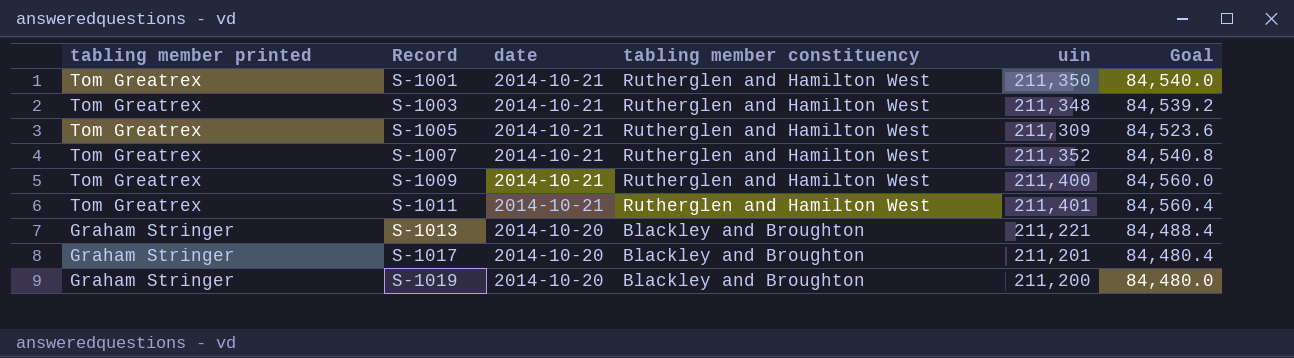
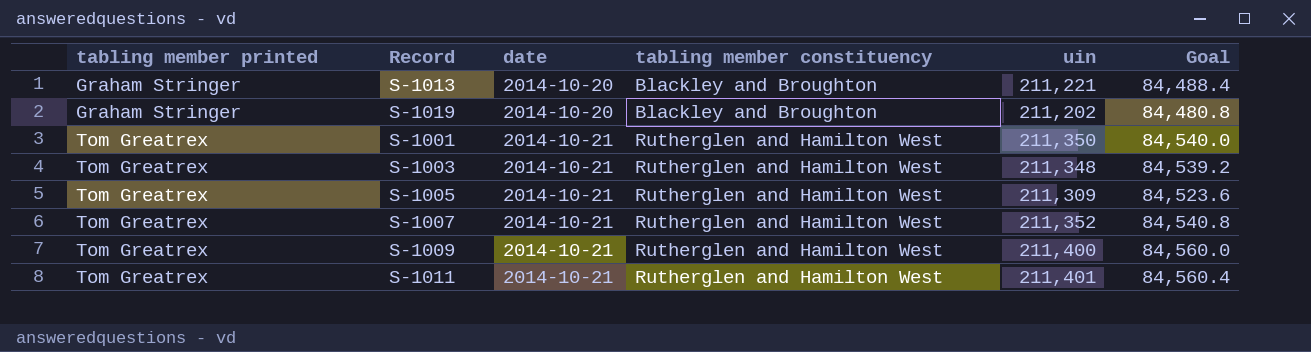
row order: tabling member printed descending -> tabling member printed ascending
row S-1017: Graham Stringer | 2014-10-20 | Blackley and Broughton | 211,201 | 84,480.4 -> none
S-1019 | uin: 211,200 -> 211,202
S-1019 | Goal: 84,480.0 -> 84,480.8

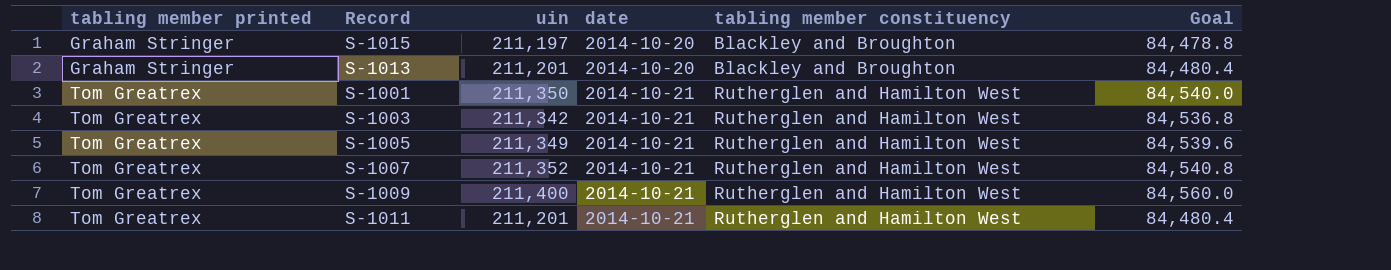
column uin | position: 5 -> 3
row S-1019: Graham Stringer | 2014-10-20 | Blackley and Broughton | 211,202 | 84,480.8 -> none
row S-1015: none -> Graham Stringer | 211,197 | 2014-10-20 | Blackley and Broughton | 84,478.8
S-1013 | uin: 211,221 -> 211,201
S-1013 | Goal: 84,488.4 -> 84,480.4
S-1003 | uin: 211,348 -> 211,342
S-1003 | Goal: 84,539.2 -> 84,536.8
S-1005 | uin: 211,309 -> 211,349
S-1005 | Goal: 84,523.6 -> 84,539.6
S-1011 | uin: 211,401 -> 211,201
S-1011 | Goal: 84,560.4 -> 84,480.4

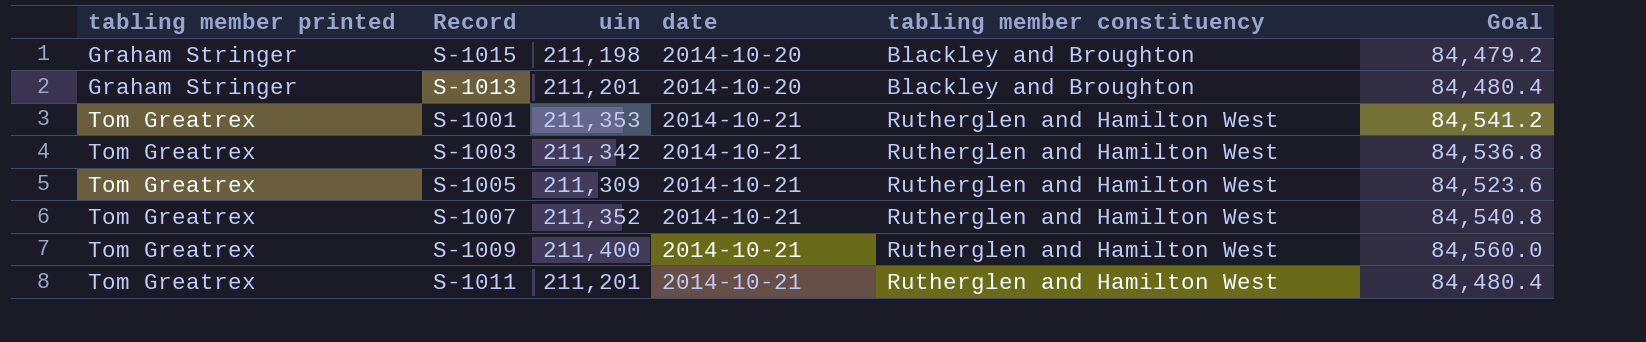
S-1015 | uin: 211,197 -> 211,198
S-1015 | Goal: 84,478.8 -> 84,479.2
S-1001 | uin: 211,350 -> 211,353
S-1001 | Goal: 84,540.0 -> 84,541.2
S-1005 | uin: 211,349 -> 211,309
S-1005 | Goal: 84,539.6 -> 84,523.6

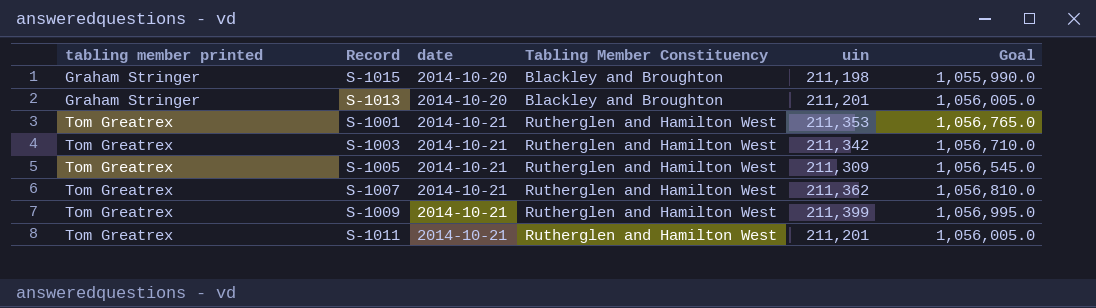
column name: tabling member constituency -> Tabling Member Constituency
column uin | position: 3 -> 5
column Goal | formula: [uin] * 0.4 -> [uin] * 5
S-1007 | uin: 211,352 -> 211,362
S-1009 | uin: 211,400 -> 211,399

